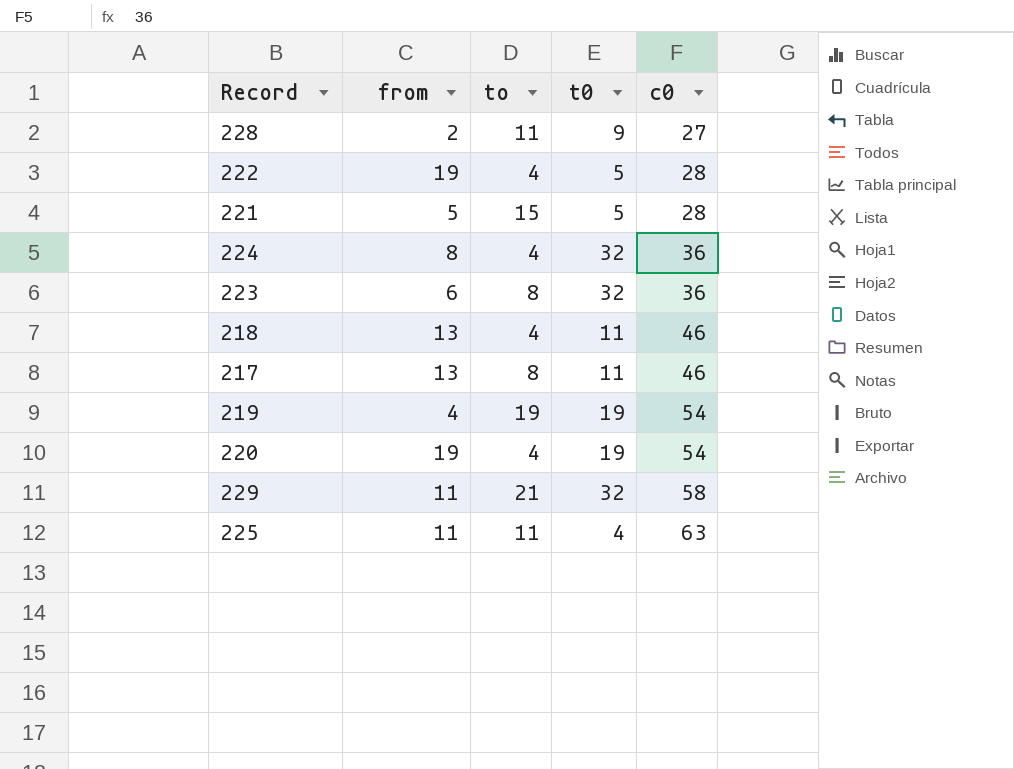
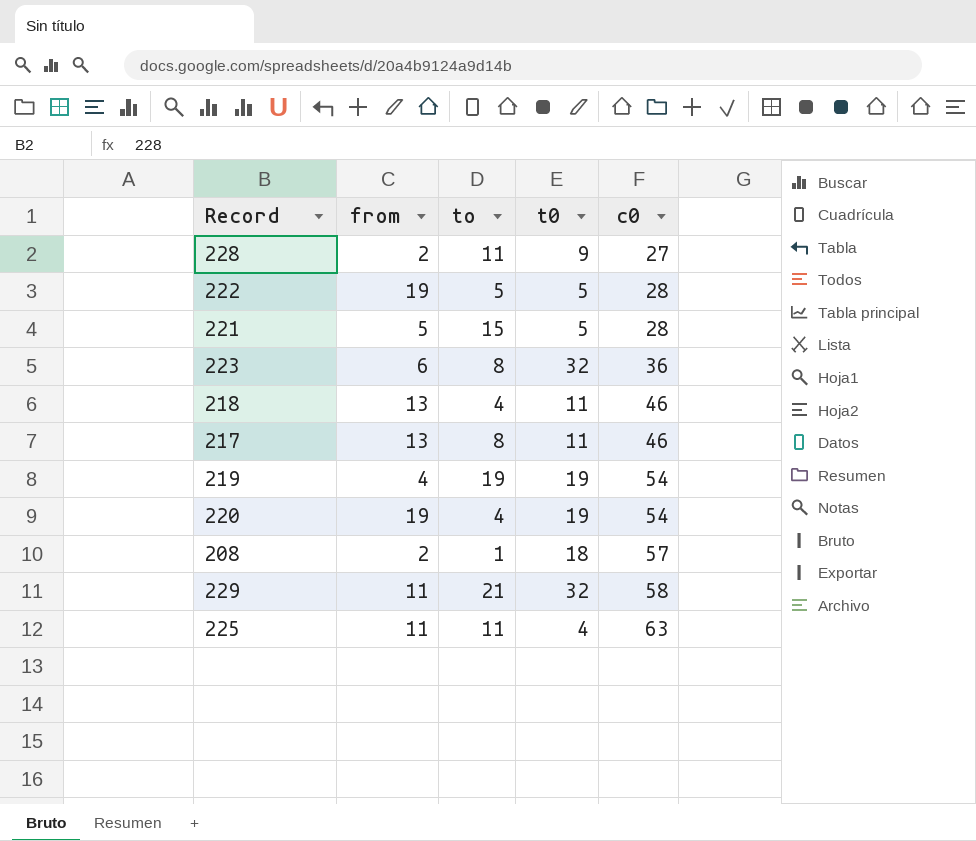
row 224: 8 | 4 | 32 | 36 -> none
222 | to: 4 -> 5
row 208: none -> 2 | 1 | 18 | 57

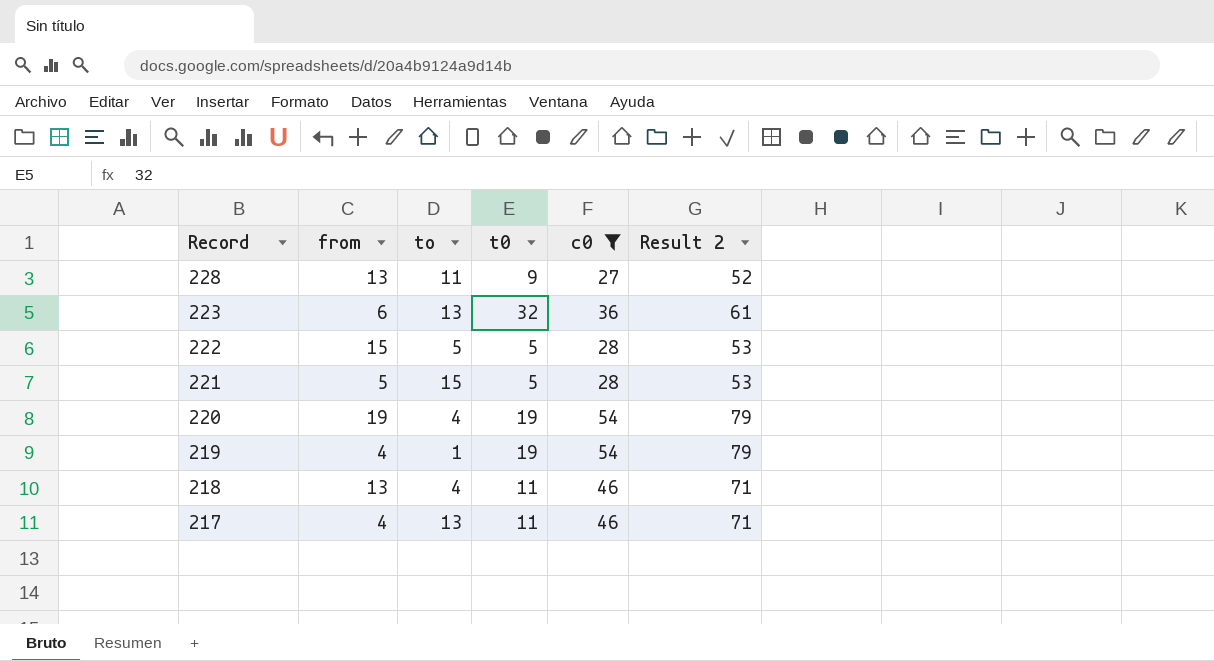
filter: none -> c0 <= 54
row order: c0 ascending -> Record descending
column Result 2 | formula: none -> [c0] + 25
228 | from: 2 -> 13
223 | to: 8 -> 13
222 | from: 19 -> 15
219 | to: 19 -> 1
217 | from: 13 -> 4
217 | to: 8 -> 13

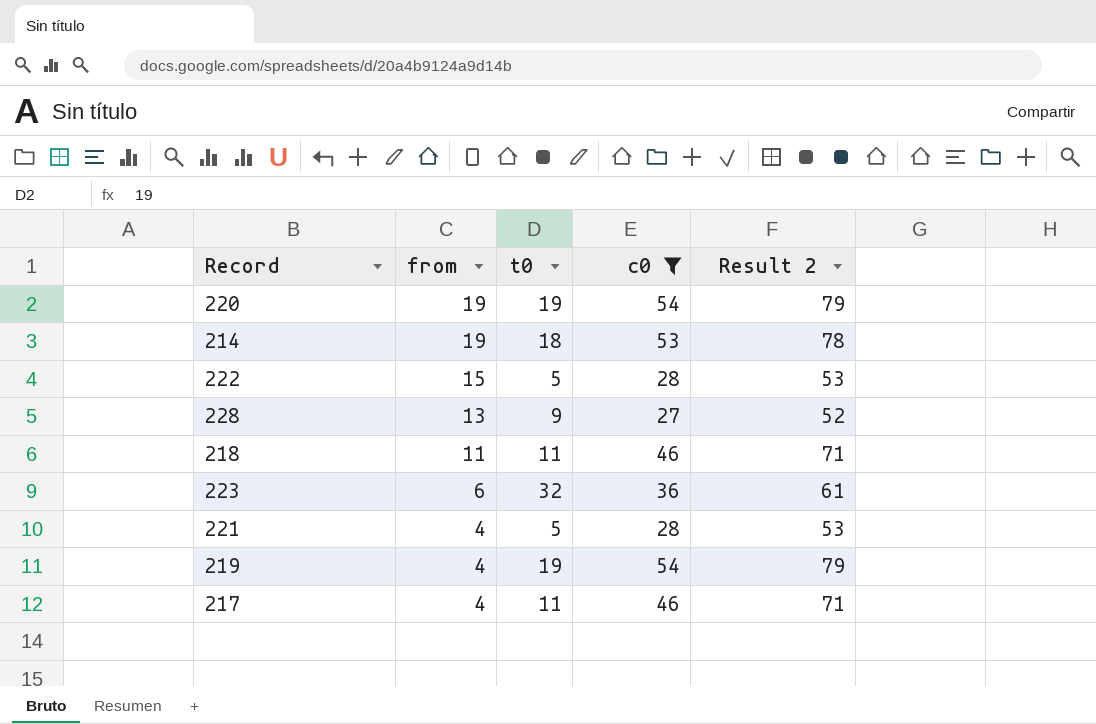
row order: Record descending -> from descending
column to | position: 3 -> none
row 214: none -> 19 | 18 | 53 | 78
218 | from: 13 -> 11
221 | from: 5 -> 4

